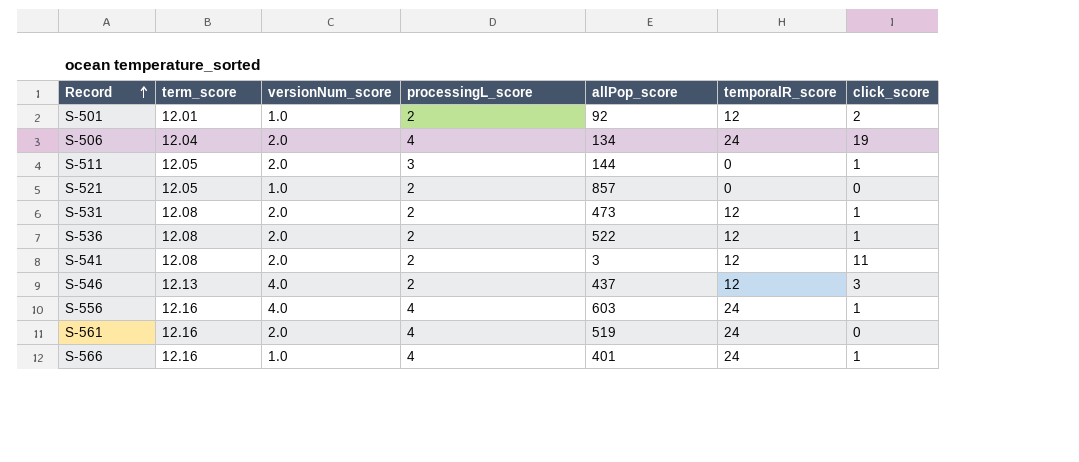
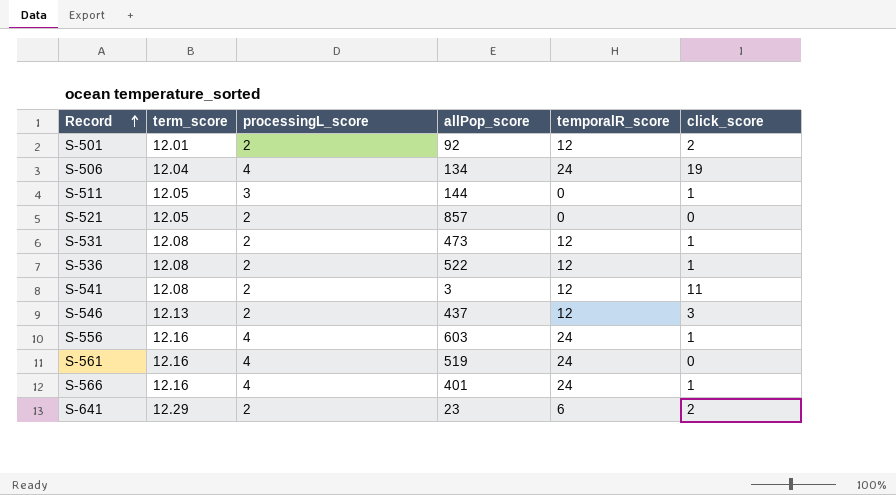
column versionNum_score | position: 3 -> none
row S-641: none -> 12.29 | 2 | 23 | 6 | 2

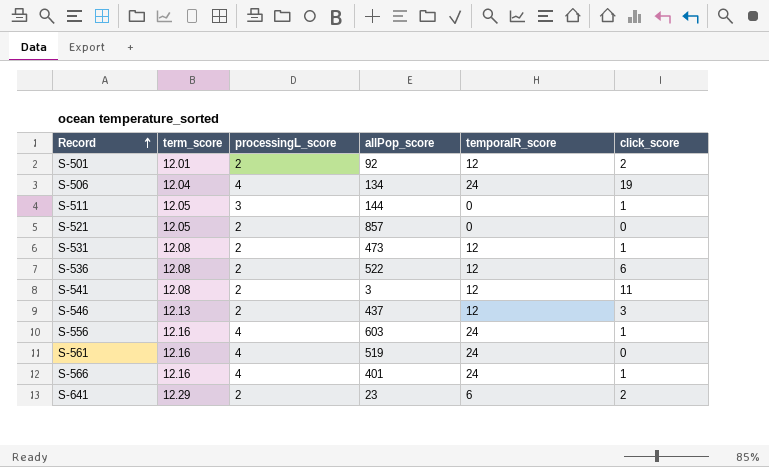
S-536 | click_score: 1 -> 6

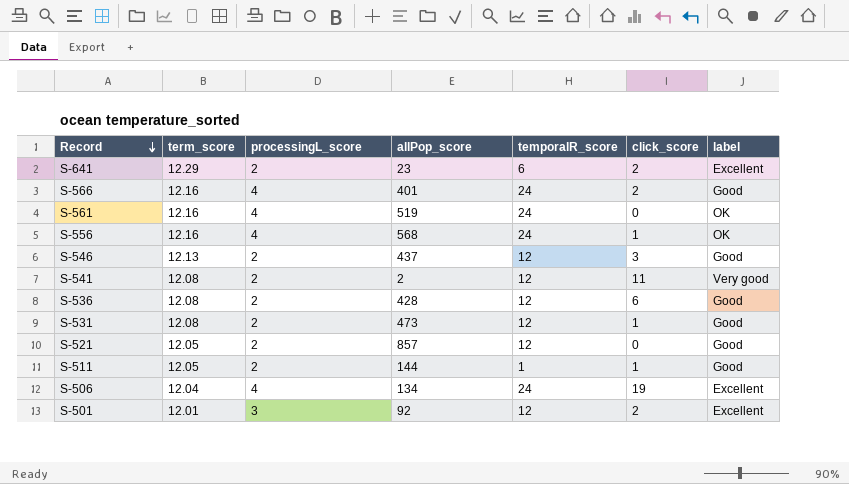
row order: Record ascending -> Record descending
column label | position: none -> 7
S-566 | click_score: 1 -> 2
S-556 | allPop_score: 603 -> 568
S-541 | allPop_score: 3 -> 2
S-536 | allPop_score: 522 -> 428
S-521 | temporalR_score: 0 -> 12
S-511 | processingL_score: 3 -> 2
S-511 | temporalR_score: 0 -> 1
S-501 | processingL_score: 2 -> 3

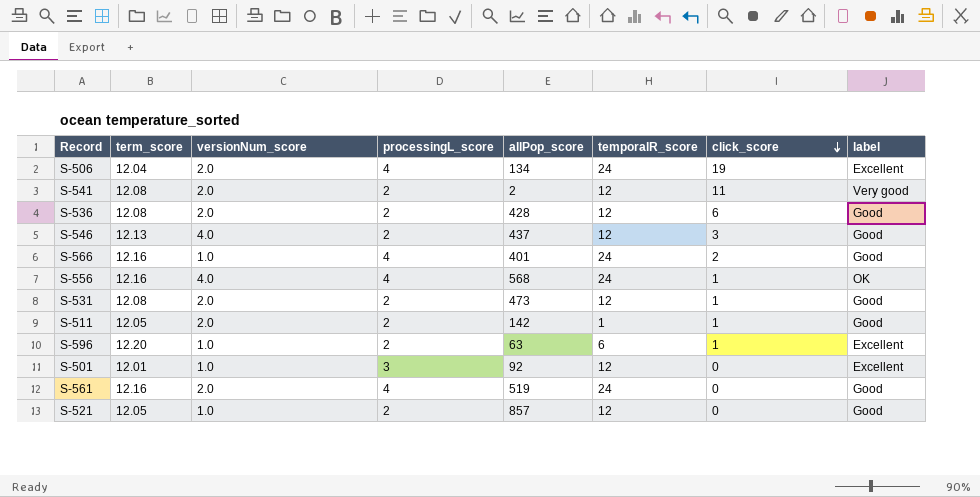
row order: Record descending -> click_score descending
column versionNum_score | position: none -> 3
row S-641: 12.29 | 2 | 23 | 6 | 2 | Excellent -> none
S-511 | allPop_score: 144 -> 142
row S-596: none -> 12.20 | 1.0 | 2 | 63 | 6 | 1 | Excellent
S-501 | click_score: 2 -> 0
S-561 | label: OK -> Good

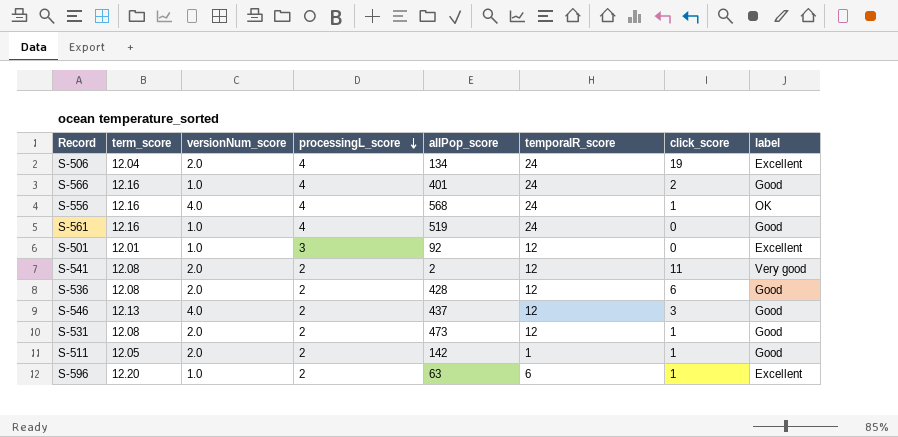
row order: click_score descending -> processingL_score descending
row S-521: 12.05 | 1.0 | 2 | 857 | 12 | 0 | Good -> none
S-561 | versionNum_score: 2.0 -> 1.0

